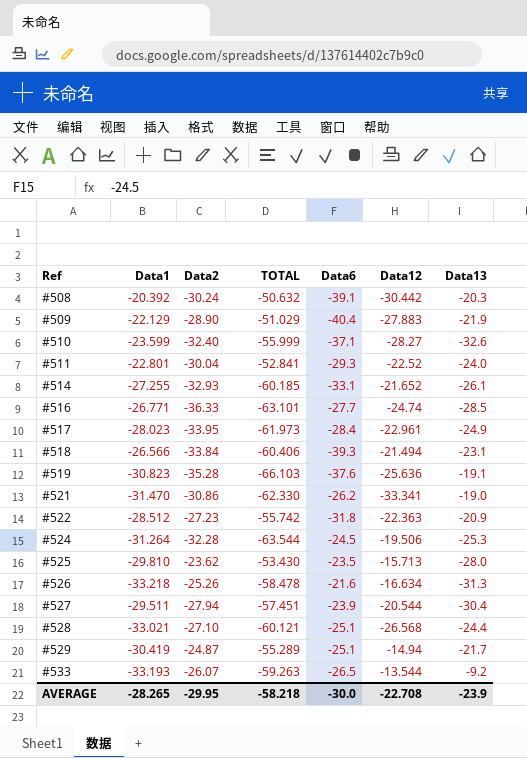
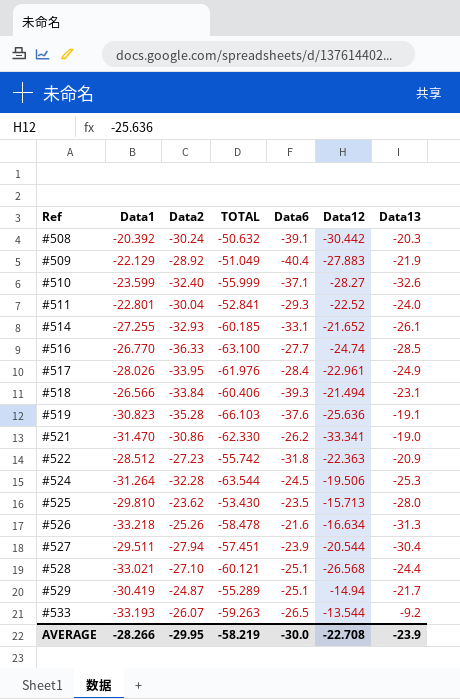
#509 | Data2: -28.90 -> -28.92
#509 | TOTAL: -51.029 -> -51.049
#516 | Data1: -26.771 -> -26.770
#516 | TOTAL: -63.101 -> -63.100
#517 | Data1: -28.023 -> -28.026
#517 | TOTAL: -61.973 -> -61.976
AVERAGE | Data1: -28.265 -> -28.266
AVERAGE | TOTAL: -58.218 -> -58.219

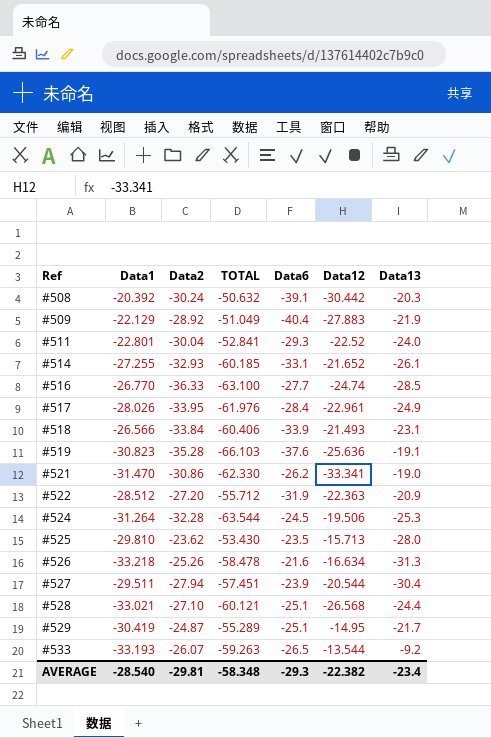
row #510: -23.599 | -32.40 | -55.999 | -37.1 | -28.27 | -32.6 -> none
#518 | Data6: -39.3 -> -33.9
#518 | Data12: -21.494 -> -21.493
#522 | Data2: -27.23 -> -27.20
#522 | TOTAL: -55.742 -> -55.712
#522 | Data6: -31.8 -> -31.9
#529 | Data12: -14.94 -> -14.95
AVERAGE | Data1: -28.266 -> -28.540
AVERAGE | Data2: -29.95 -> -29.81
AVERAGE | TOTAL: -58.219 -> -58.348
AVERAGE | Data6: -30.0 -> -29.3
AVERAGE | Data12: -22.708 -> -22.382
AVERAGE | Data13: -23.9 -> -23.4

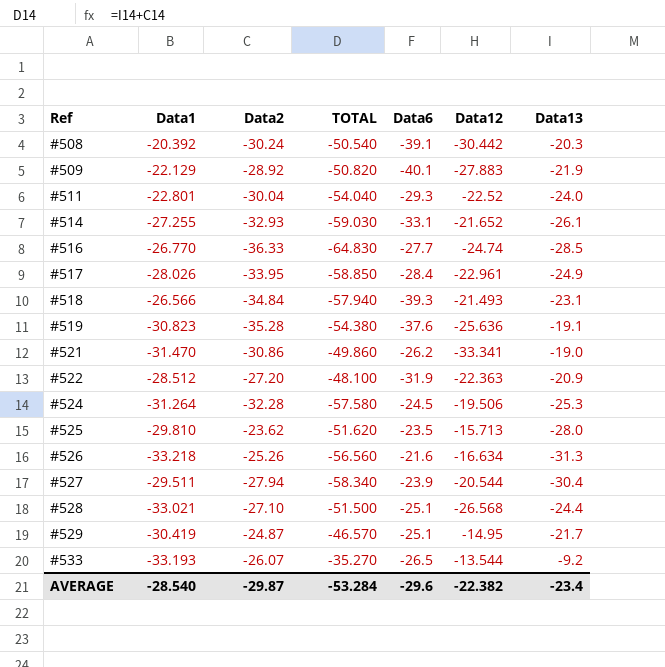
column TOTAL | formula: [Data1] + [Data2] -> [Data2] + [Data13]
#509 | Data6: -40.4 -> -40.1
#518 | Data2: -33.84 -> -34.84
#518 | Data6: -33.9 -> -39.3
AVERAGE | Data2: -29.81 -> -29.87
AVERAGE | TOTAL: -58.348 -> -53.284
AVERAGE | Data6: -29.3 -> -29.6

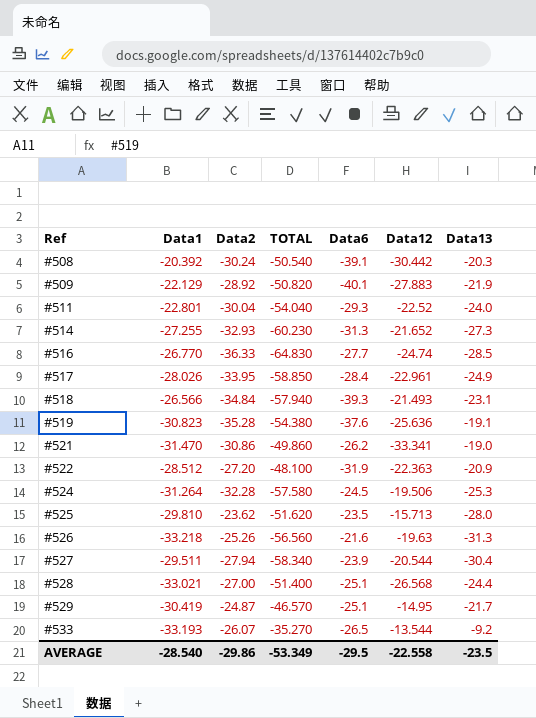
#514 | TOTAL: -59.030 -> -60.230
#514 | Data6: -33.1 -> -31.3
#514 | Data13: -26.1 -> -27.3
#526 | Data12: -16.634 -> -19.63
#528 | Data2: -27.10 -> -27.00
#528 | TOTAL: -51.500 -> -51.400
AVERAGE | Data2: -29.87 -> -29.86
AVERAGE | TOTAL: -53.284 -> -53.349
AVERAGE | Data6: -29.6 -> -29.5
AVERAGE | Data12: -22.382 -> -22.558
AVERAGE | Data13: -23.4 -> -23.5

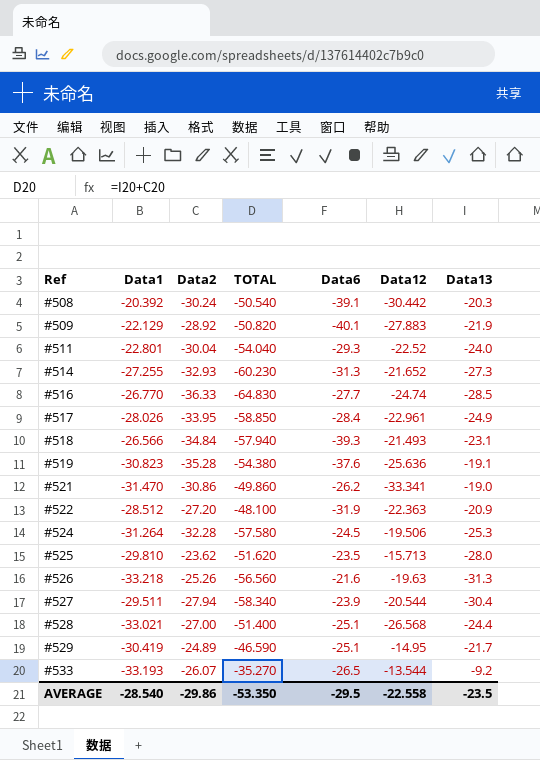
#529 | Data2: -24.87 -> -24.89
#529 | TOTAL: -46.570 -> -46.590
AVERAGE | TOTAL: -53.349 -> -53.350

